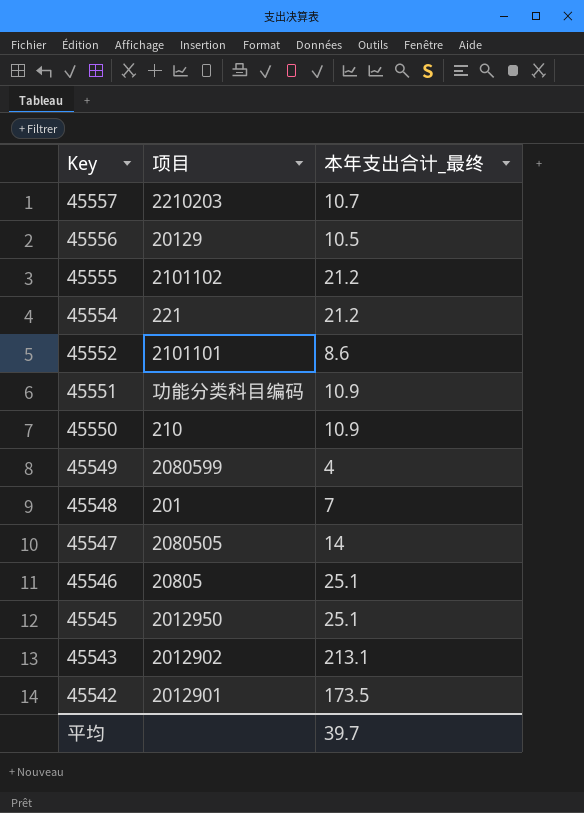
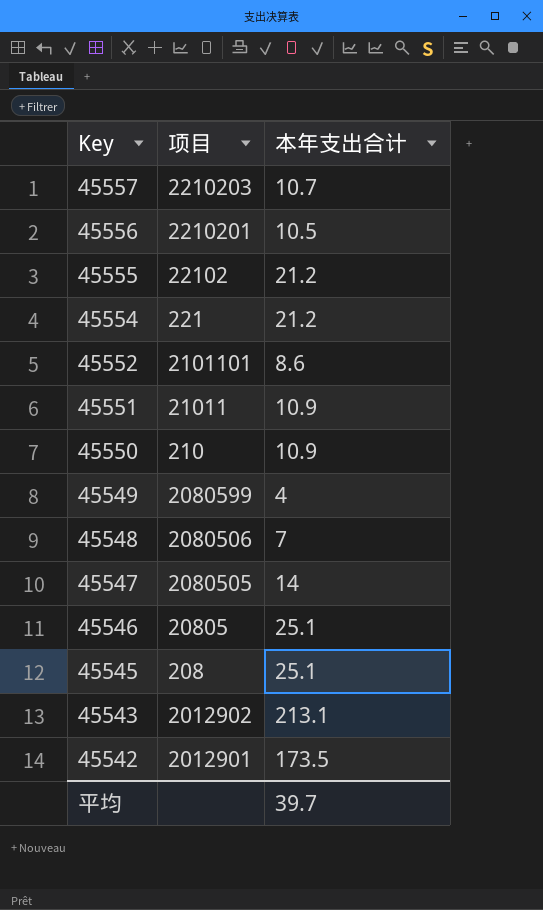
column name: 本年支出合计_最终 -> 本年支出合计
45556 | 项目: 20129 -> 2210201
45555 | 项目: 2101102 -> 22102
45551 | 项目: 功能分类科目编码 -> 21011
45548 | 项目: 201 -> 2080506
45545 | 项目: 2012950 -> 208

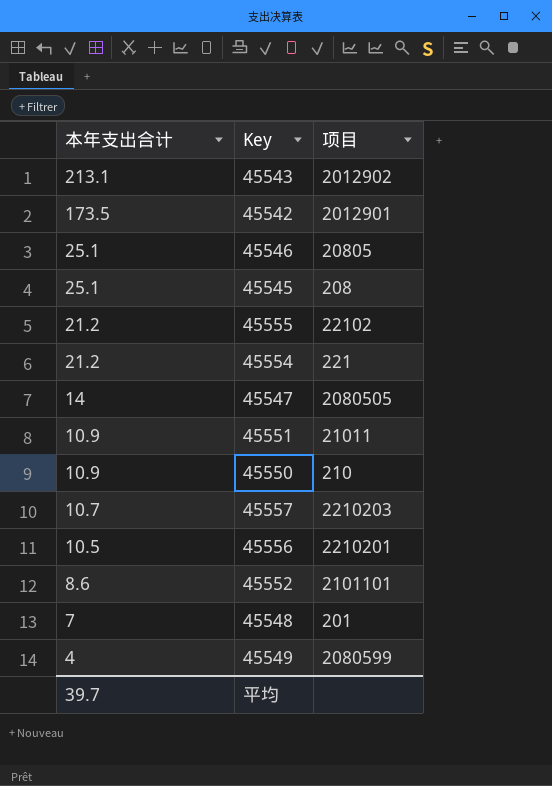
row order: Key descending -> 本年支出合计 descending
column 本年支出合计 | position: 3 -> 1
45548 | 项目: 2080506 -> 201

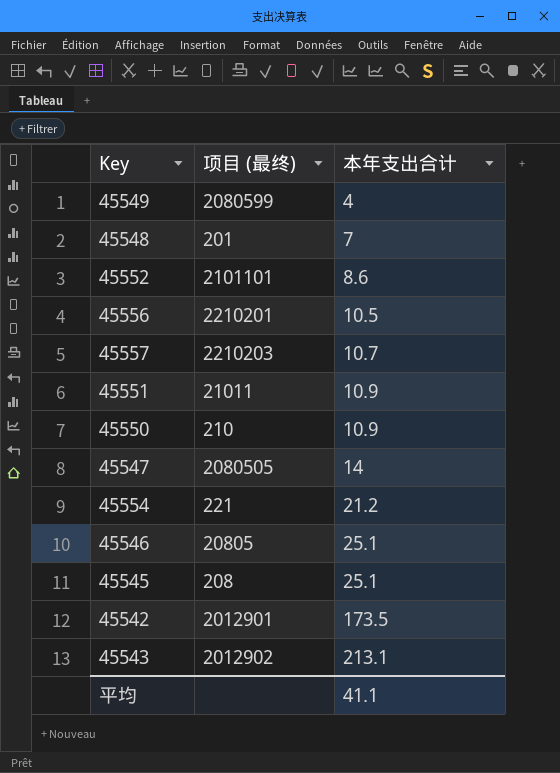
row order: 本年支出合计 descending -> 本年支出合计 ascending
column name: 项目 -> 项目 (最终)
column 本年支出合计 | position: 1 -> 3
row 45555: 21.2 | 22102 -> none
平均 | 本年支出合计: 39.7 -> 41.1

